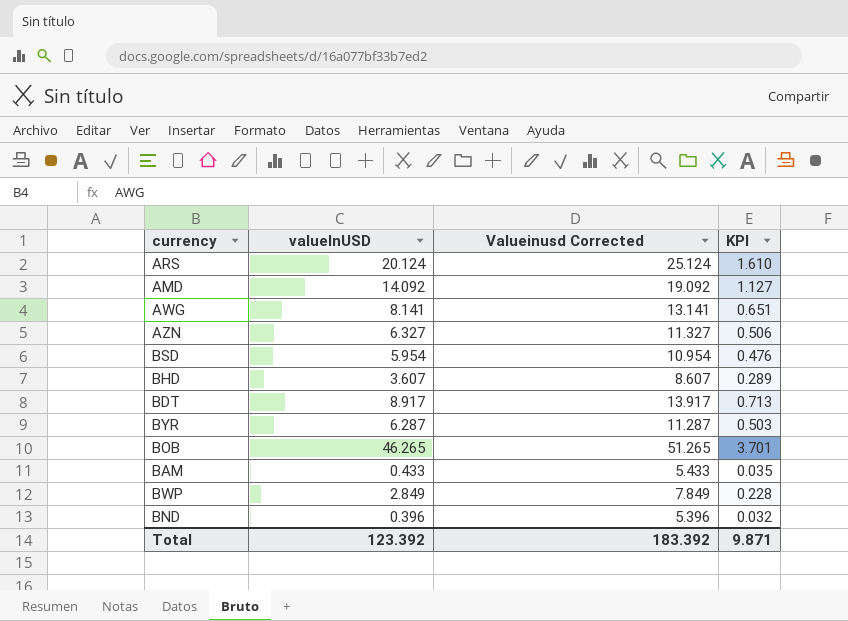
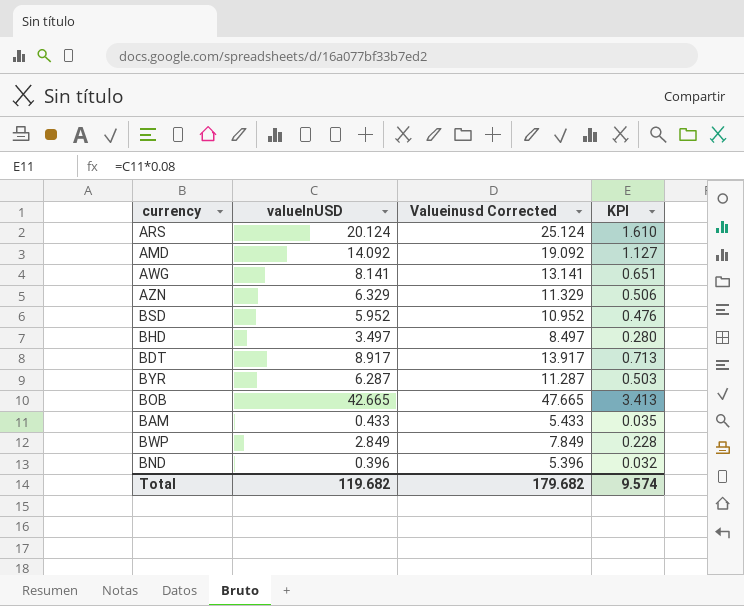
AZN | valueInUSD: 6.327 -> 6.329
AZN | Valueinusd Corrected: 11.327 -> 11.329
BSD | valueInUSD: 5.954 -> 5.952
BSD | Valueinusd Corrected: 10.954 -> 10.952
BHD | valueInUSD: 3.607 -> 3.497
BHD | Valueinusd Corrected: 8.607 -> 8.497
BHD | KPI: 0.289 -> 0.280
BOB | valueInUSD: 46.265 -> 42.665
BOB | Valueinusd Corrected: 51.265 -> 47.665
BOB | KPI: 3.701 -> 3.413
Total | valueInUSD: 123.392 -> 119.682
Total | Valueinusd Corrected: 183.392 -> 179.682
Total | KPI: 9.871 -> 9.574

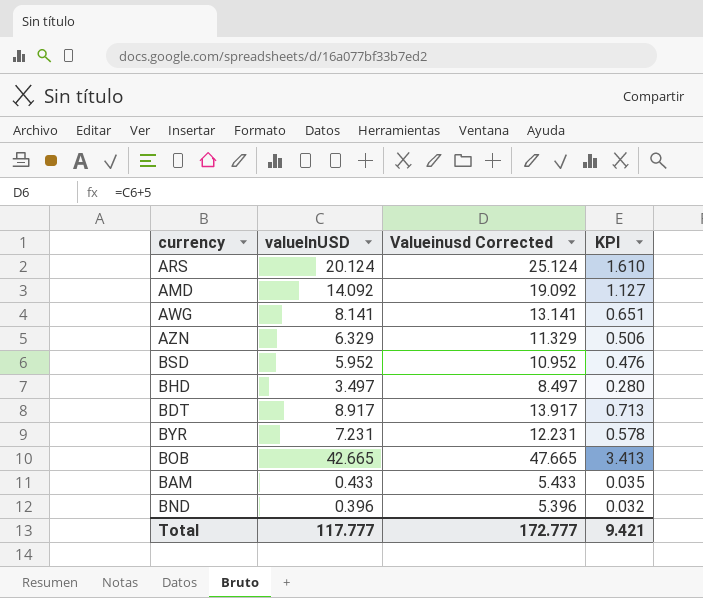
row BWP: 2.849 | 7.849 | 0.228 -> none
BYR | valueInUSD: 6.287 -> 7.231
BYR | Valueinusd Corrected: 11.287 -> 12.231
BYR | KPI: 0.503 -> 0.578
Total | valueInUSD: 119.682 -> 117.777
Total | Valueinusd Corrected: 179.682 -> 172.777
Total | KPI: 9.574 -> 9.421

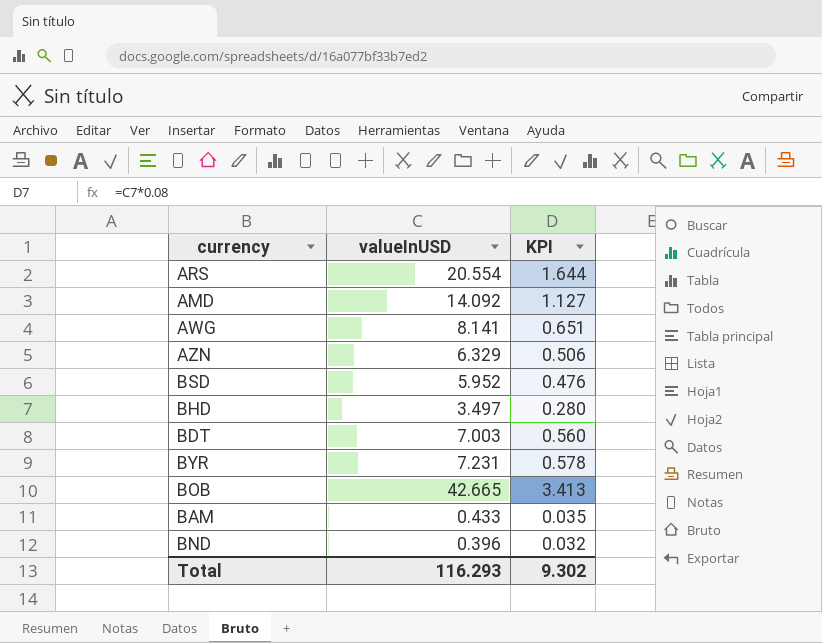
column Valueinusd Corrected | formula: [valueInUSD] + 5 -> none
ARS | valueInUSD: 20.124 -> 20.554
ARS | KPI: 1.610 -> 1.644
BDT | valueInUSD: 8.917 -> 7.003
BDT | KPI: 0.713 -> 0.560
Total | valueInUSD: 117.777 -> 116.293
Total | KPI: 9.421 -> 9.302

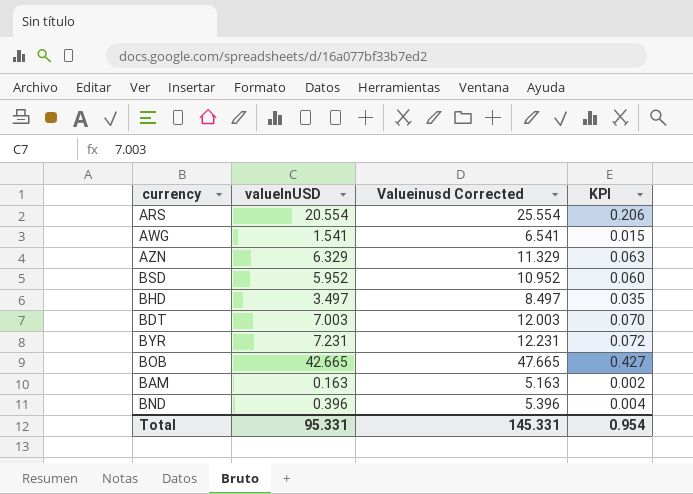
column Valueinusd Corrected | formula: none -> [valueInUSD] + 5
column KPI | formula: [valueInUSD] * 0.08 -> [valueInUSD] * 0.01
row AMD: 14.092 | 1.127 -> none
AWG | valueInUSD: 8.141 -> 1.541
BAM | valueInUSD: 0.433 -> 0.163
Total | valueInUSD: 116.293 -> 95.331
Total | KPI: 9.302 -> 0.954

